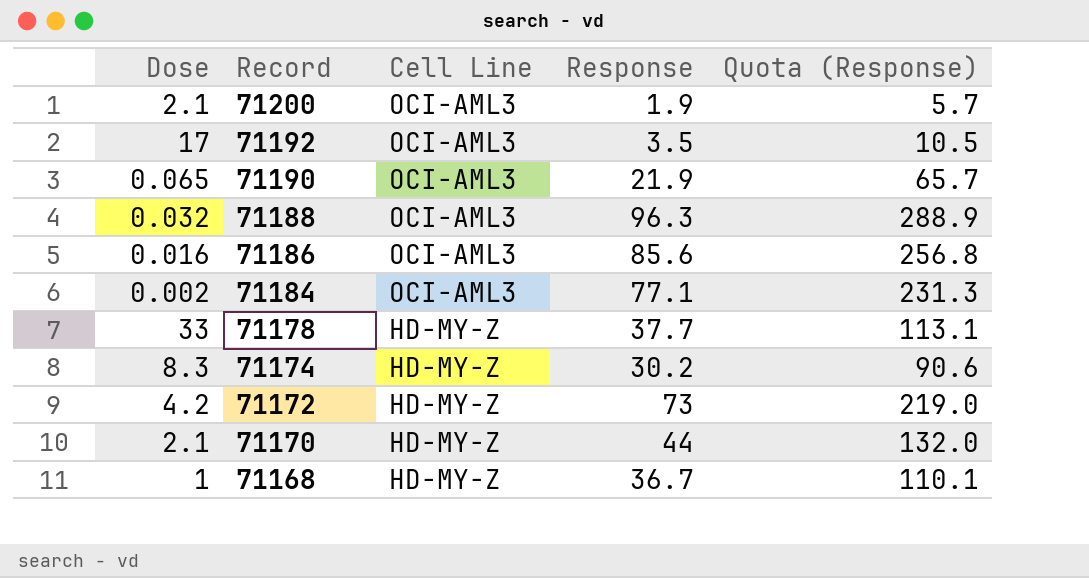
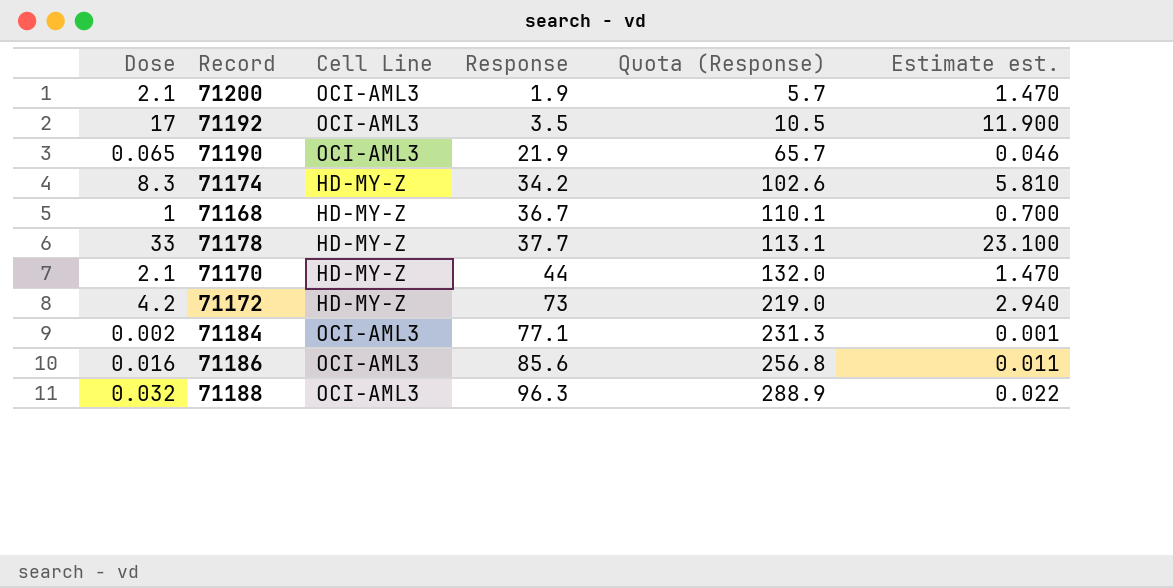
row order: Record descending -> Response ascending
column Estimate est. | formula: none -> [Dose] * 0.7
71174 | Response: 30.2 -> 34.2
71174 | Quota (Response): 90.6 -> 102.6

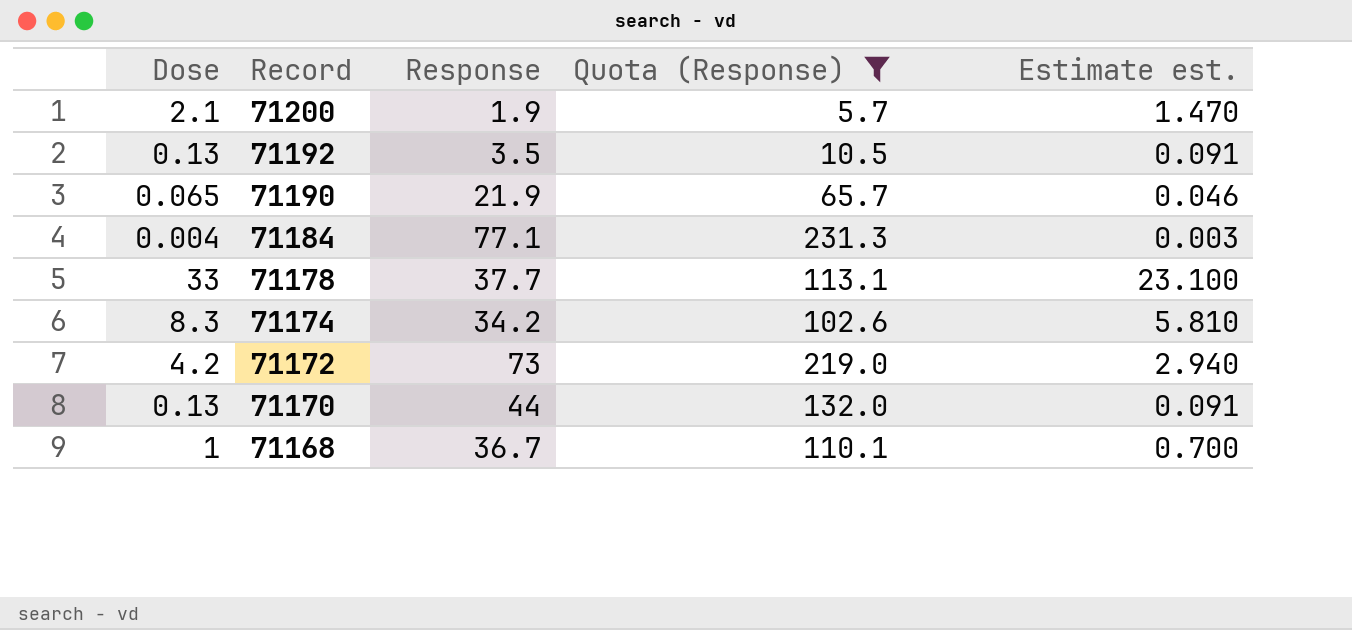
filter: none -> Quota (Response) <= 231.3
row order: Response ascending -> Record descending
column Cell Line | position: 3 -> none
71192 | Dose: 17 -> 0.13
71192 | Estimate est.: 11.900 -> 0.091
71184 | Dose: 0.002 -> 0.004
71184 | Estimate est.: 0.001 -> 0.003
71170 | Dose: 2.1 -> 0.13
71170 | Estimate est.: 1.470 -> 0.091

